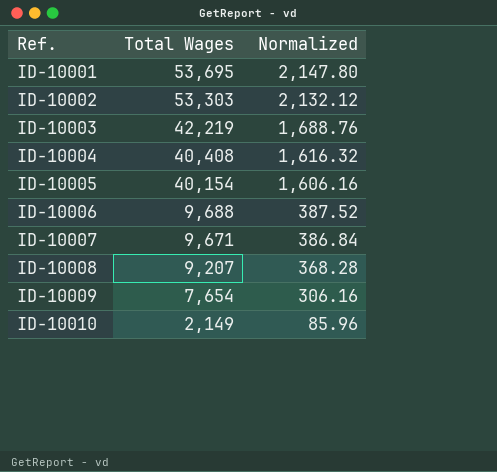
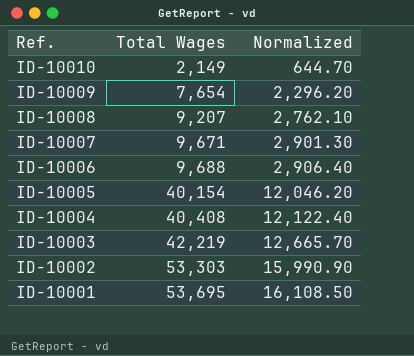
row order: Ref. ascending -> Ref. descending
column Normalized | formula: [Total Wages] * 0.04 -> [Total Wages] * 0.3

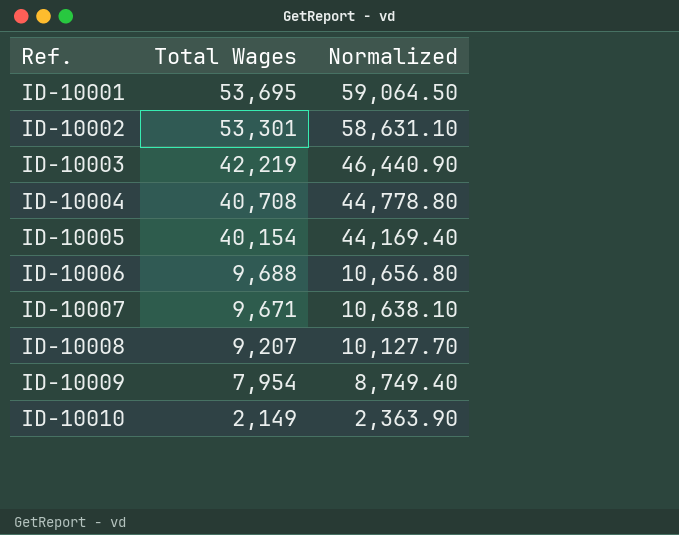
row order: Ref. descending -> Ref. ascending
column Normalized | formula: [Total Wages] * 0.3 -> [Total Wages] * 1.1
ID-10002 | Total Wages: 53,303 -> 53,301
ID-10004 | Total Wages: 40,408 -> 40,708
ID-10009 | Total Wages: 7,654 -> 7,954

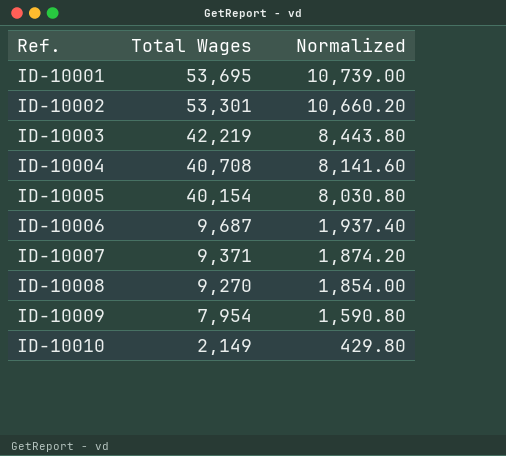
column Normalized | formula: [Total Wages] * 1.1 -> [Total Wages] * 0.2
ID-10006 | Total Wages: 9,688 -> 9,687
ID-10007 | Total Wages: 9,671 -> 9,371
ID-10008 | Total Wages: 9,207 -> 9,270

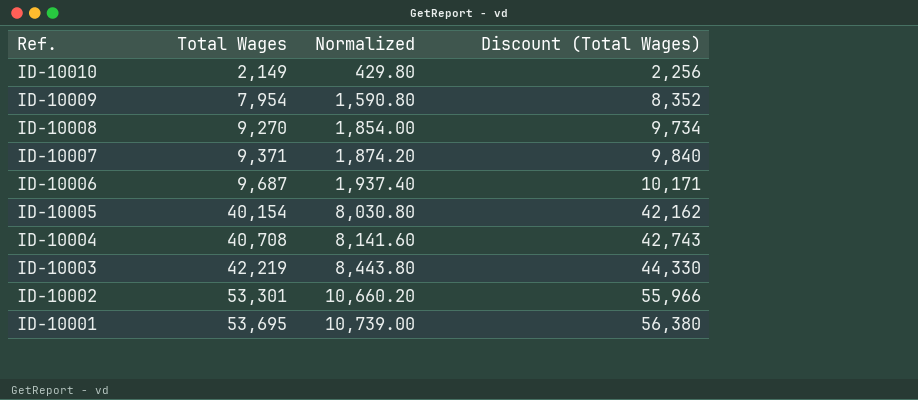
row order: Ref. ascending -> Ref. descending
column Discount (Total Wages) | formula: none -> [Total Wages] * 1.05

